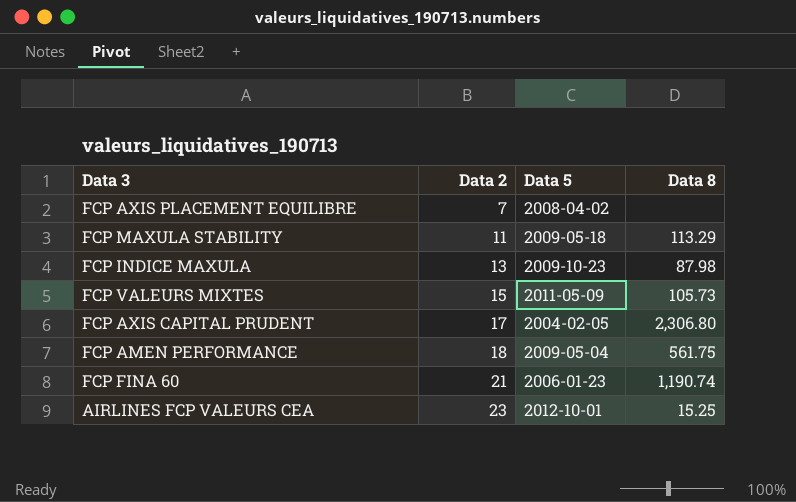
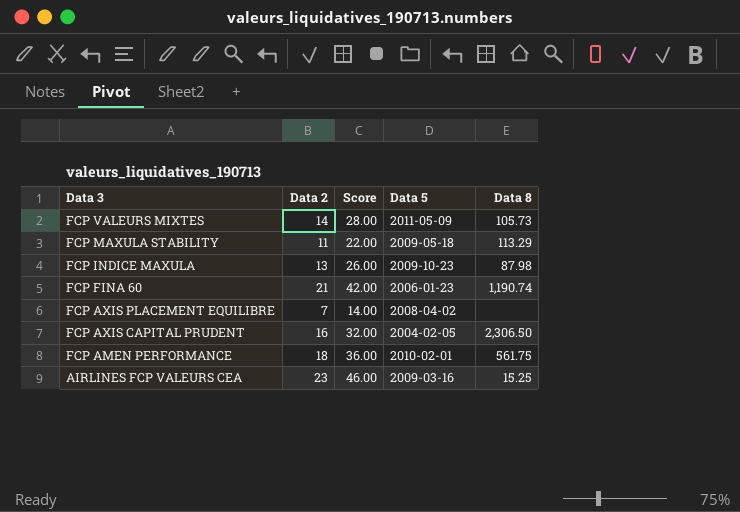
row order: Data 2 ascending -> Data 3 descending
column Score | formula: none -> [Data 2] * 2
FCP VALEURS MIXTES | Data 2: 15 -> 14
FCP AXIS CAPITAL PRUDENT | Data 2: 17 -> 16
FCP AXIS CAPITAL PRUDENT | Data 8: 2,306.80 -> 2,306.50
FCP AMEN PERFORMANCE | Data 5: 2009-05-04 -> 2010-02-01
AIRLINES FCP VALEURS CEA | Data 5: 2012-10-01 -> 2009-03-16

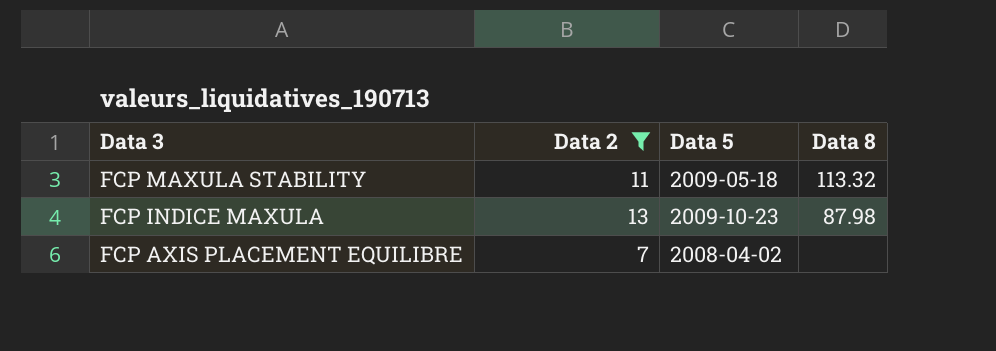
filter: none -> Data 2 <= 13
column Score | formula: [Data 2] * 2 -> none
FCP MAXULA STABILITY | Data 8: 113.29 -> 113.32

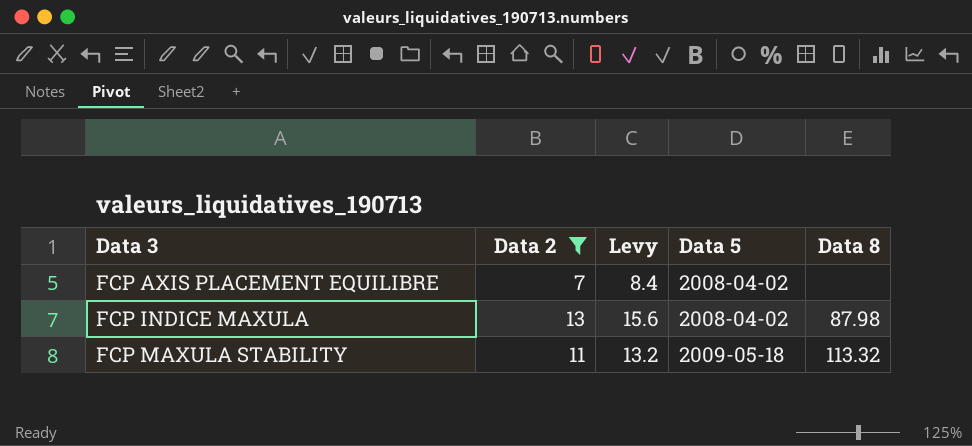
row order: Data 3 descending -> Data 3 ascending
column Levy | formula: none -> [Data 2] * 1.2
FCP INDICE MAXULA | Data 5: 2009-10-23 -> 2008-04-02

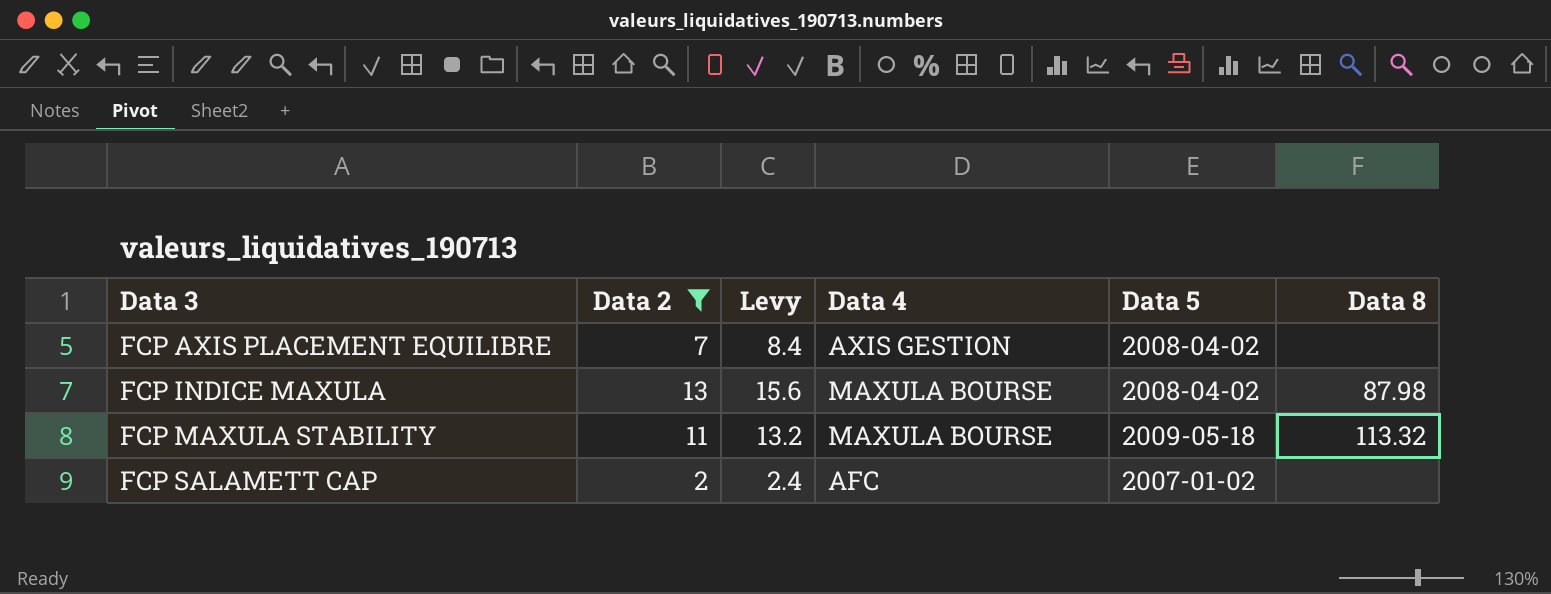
column Data 4 | position: none -> 4
row FCP SALAMETT CAP: none -> 2 | 2.4 | AFC | 2007-01-02 | none

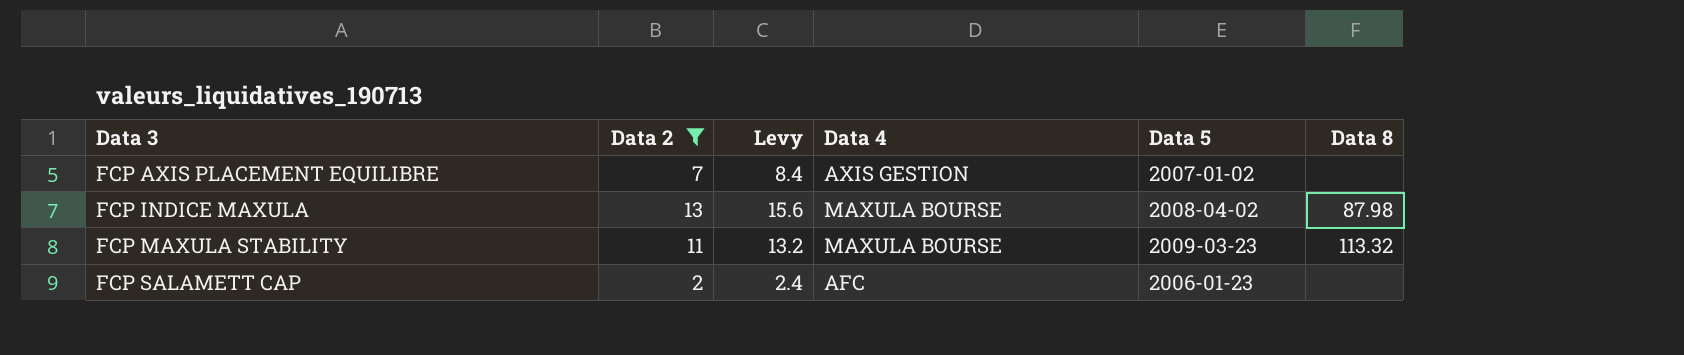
FCP AXIS PLACEMENT EQUILIBRE | Data 5: 2008-04-02 -> 2007-01-02
FCP MAXULA STABILITY | Data 5: 2009-05-18 -> 2009-03-23
FCP SALAMETT CAP | Data 5: 2007-01-02 -> 2006-01-23

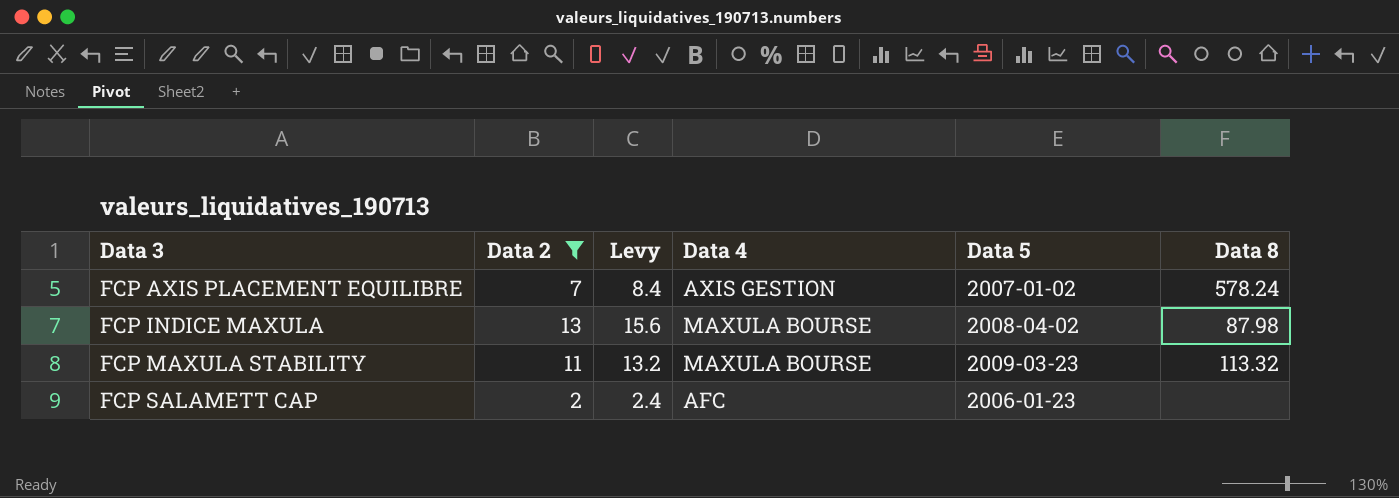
FCP AXIS PLACEMENT EQUILIBRE | Data 8: none -> 578.24

